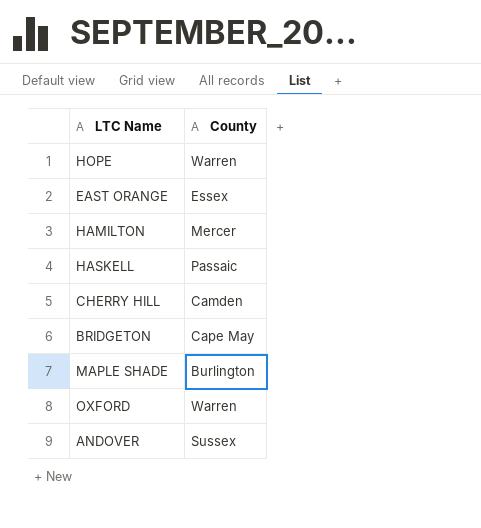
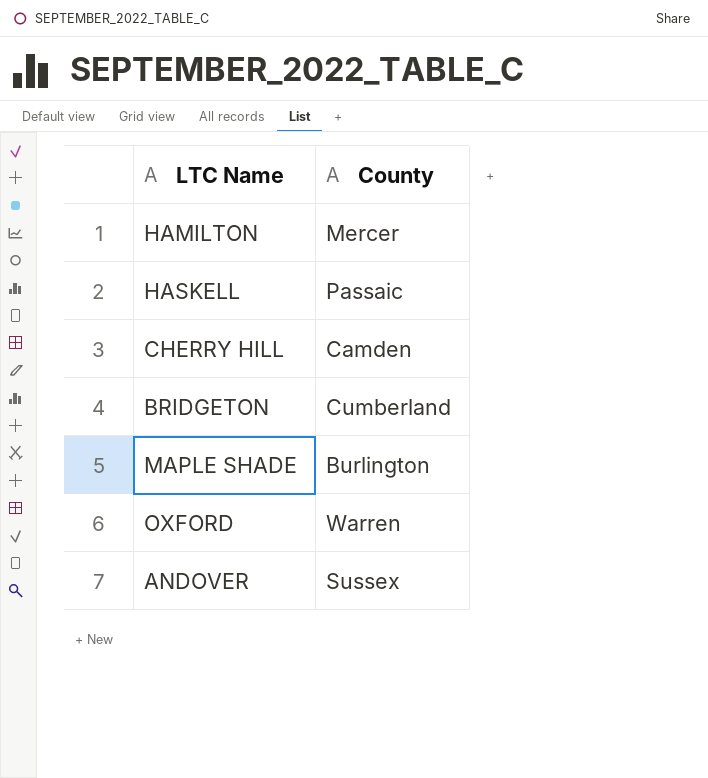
row HOPE: Warren -> none
row EAST ORANGE: Essex -> none
BRIDGETON | County: Cape May -> Cumberland

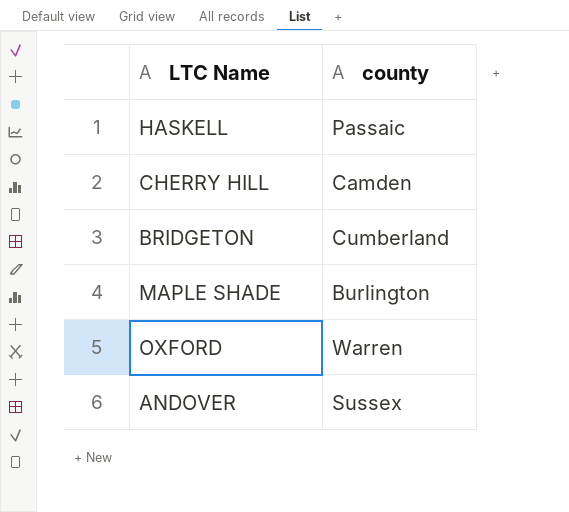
column name: County -> county
row HAMILTON: Mercer -> none

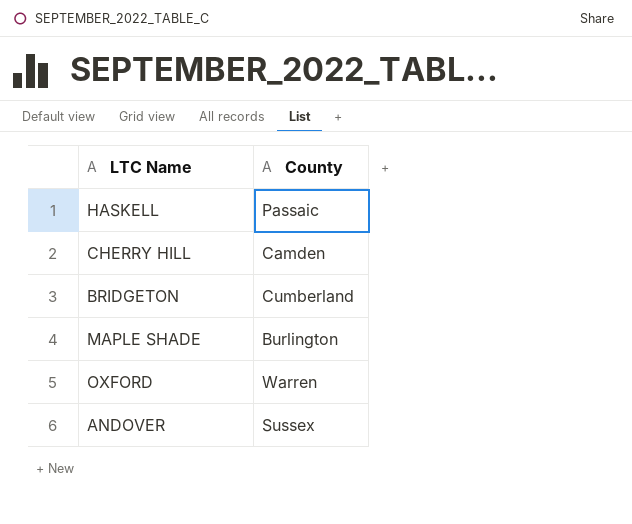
column name: county -> County

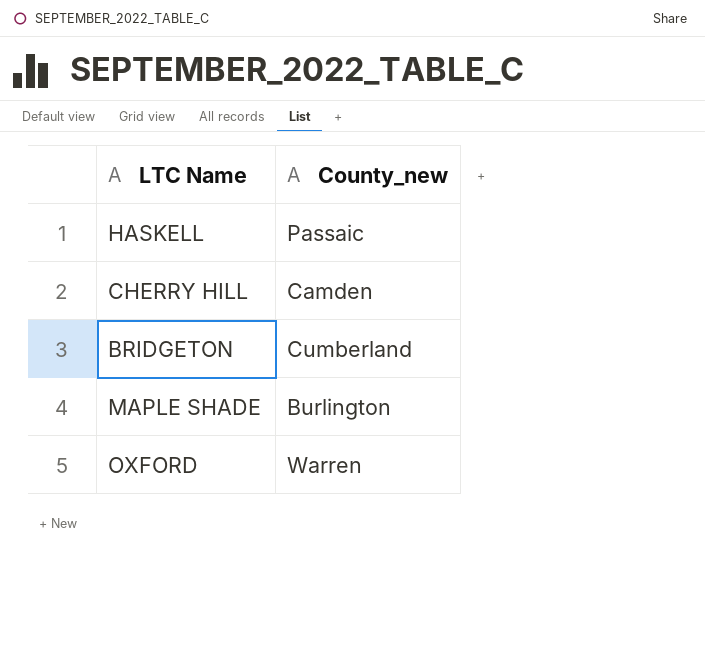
column name: County -> County_new
row ANDOVER: Sussex -> none

